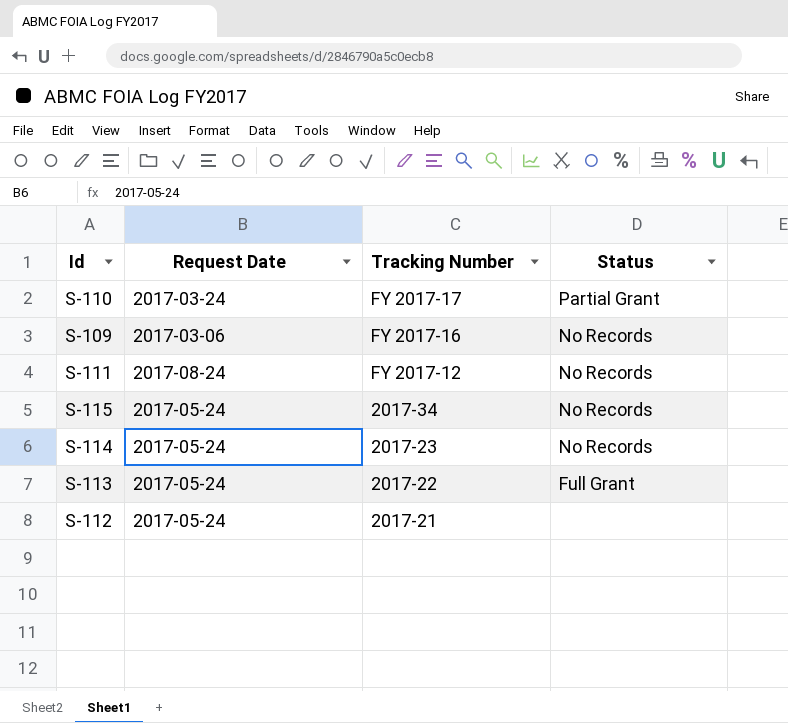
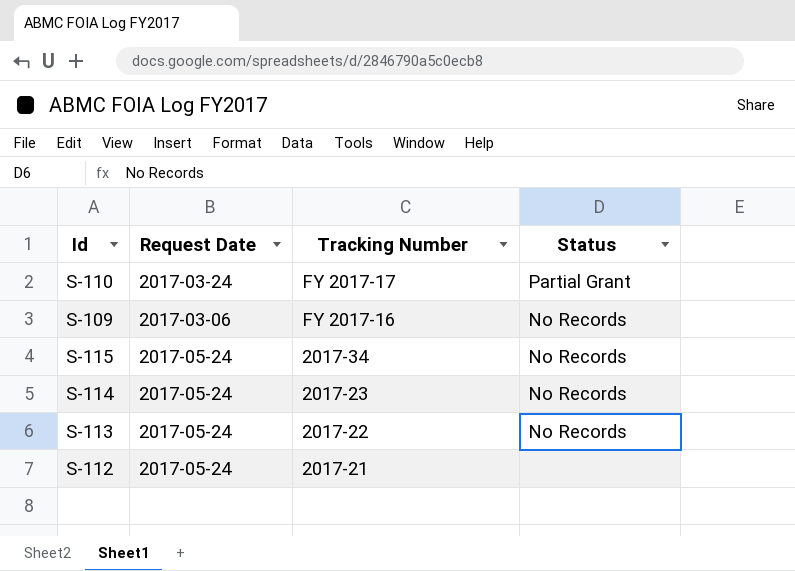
row S-111: 2017-08-24 | FY 2017-12 | No Records -> none
S-113 | Status: Full Grant -> No Records

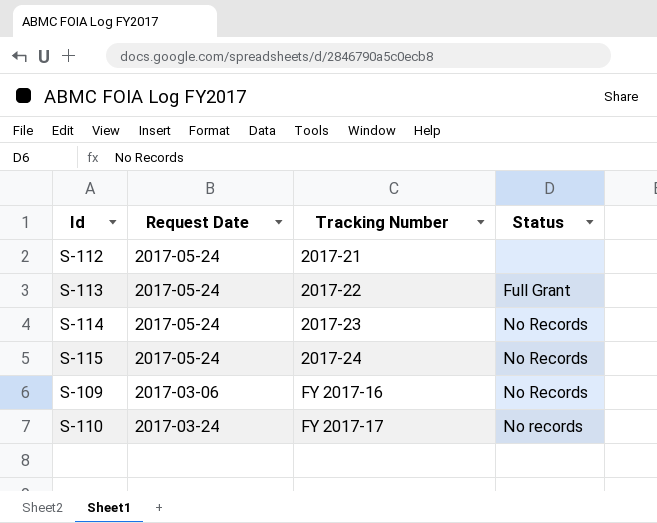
row order: Tracking Number descending -> Tracking Number ascending
S-113 | Status: No Records -> Full Grant
S-115 | Tracking Number: 2017-34 -> 2017-24
S-110 | Status: Partial Grant -> No records

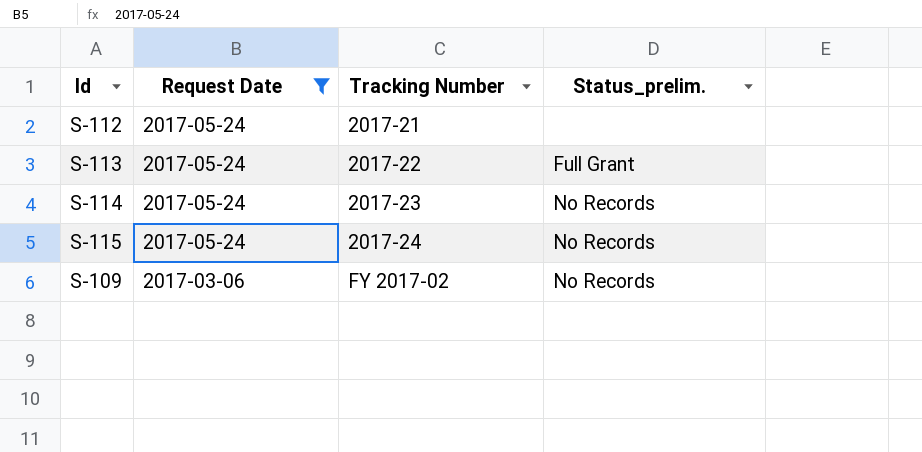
filter: none -> Request Date != 2017-03-24
column name: Status -> Status_prelim.
S-109 | Tracking Number: FY 2017-16 -> FY 2017-02

